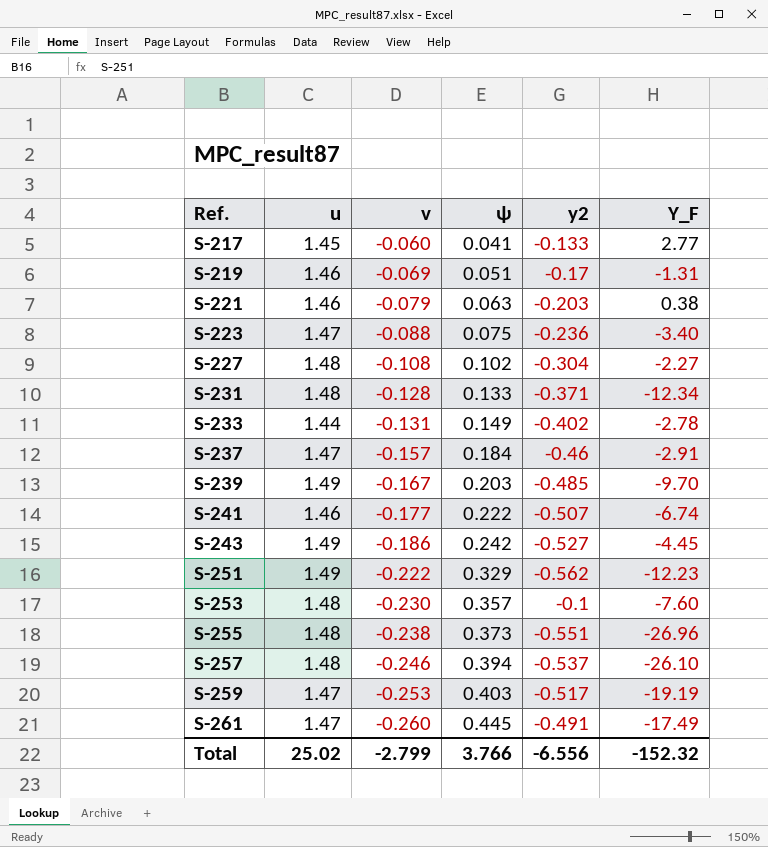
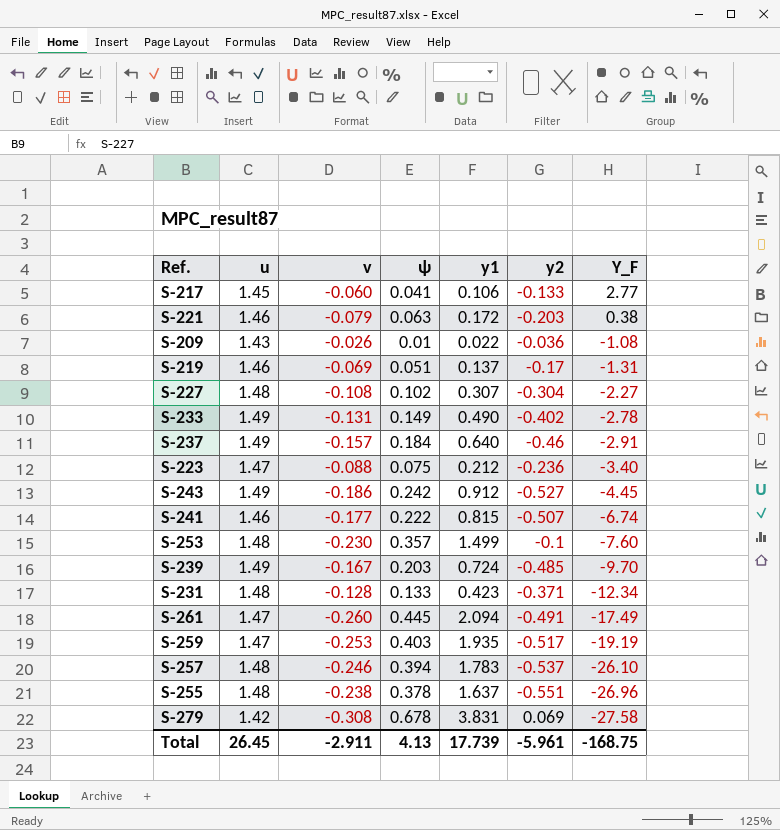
row order: Ref. ascending -> Y_F descending
column y1 | position: none -> 5
row S-251: 1.49 | -0.222 | 0.329 | -0.562 | -12.23 -> none
row S-209: none -> 1.43 | -0.026 | 0.01 | 0.022 | -0.036 | -1.08
S-233 | u: 1.44 -> 1.49
S-237 | u: 1.47 -> 1.49
S-255 | ψ: 0.373 -> 0.378
row S-279: none -> 1.42 | -0.308 | 0.678 | 3.831 | 0.069 | -27.58
Total | u: 25.02 -> 26.45
Total | v: -2.799 -> -2.911
Total | ψ: 3.766 -> 4.13
Total | y2: -6.556 -> -5.961
Total | Y_F: -152.32 -> -168.75

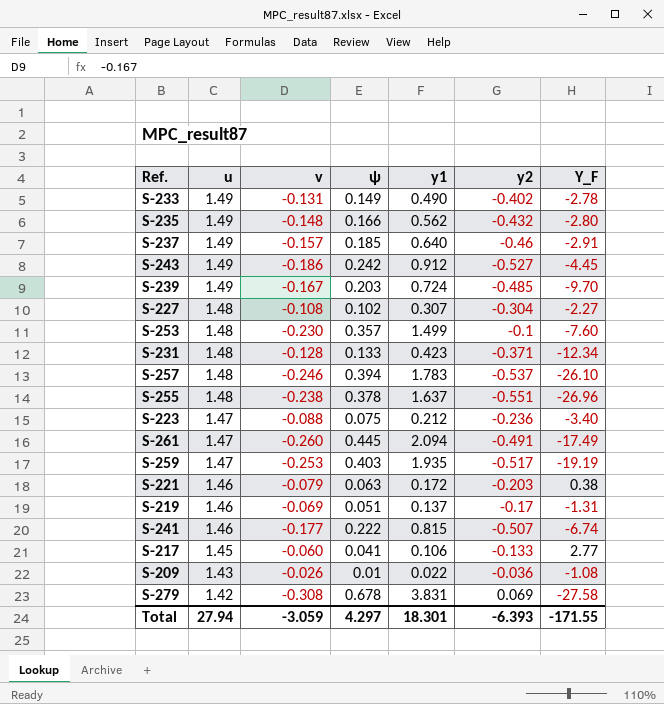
row order: Y_F descending -> u descending
row S-235: none -> 1.49 | -0.148 | 0.166 | 0.562 | -0.432 | -2.80
S-237 | ψ: 0.184 -> 0.185
Total | u: 26.45 -> 27.94
Total | v: -2.911 -> -3.059
Total | ψ: 4.13 -> 4.297
Total | y1: 17.739 -> 18.301
Total | y2: -5.961 -> -6.393
Total | Y_F: -168.75 -> -171.55

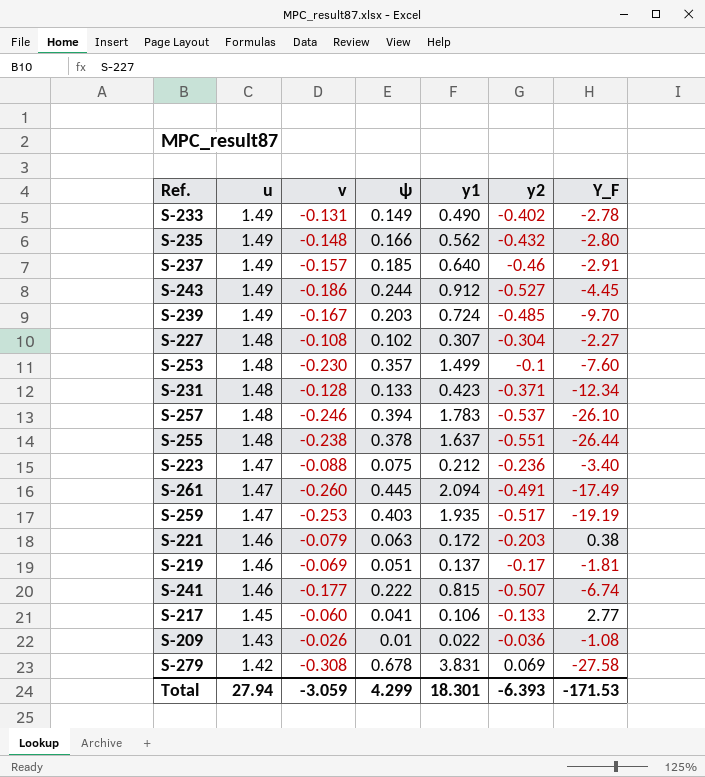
S-243 | ψ: 0.242 -> 0.244
S-255 | Y_F: -26.96 -> -26.44
S-219 | Y_F: -1.31 -> -1.81
Total | ψ: 4.297 -> 4.299
Total | Y_F: -171.55 -> -171.53

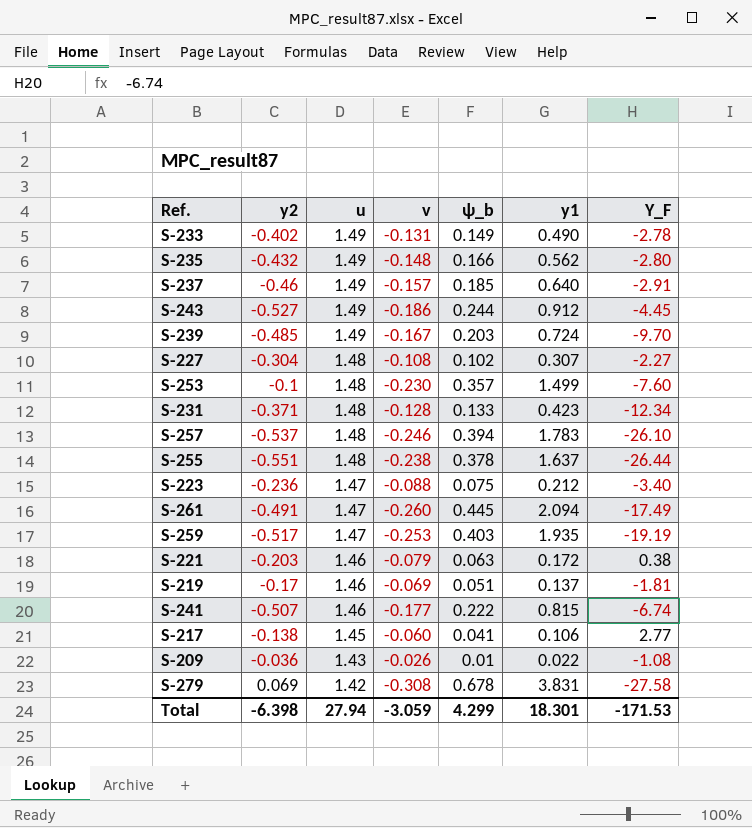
column y2 | position: 6 -> 2
column name: ψ -> ψ_b
S-217 | y2: -0.133 -> -0.138
Total | y2: -6.393 -> -6.398

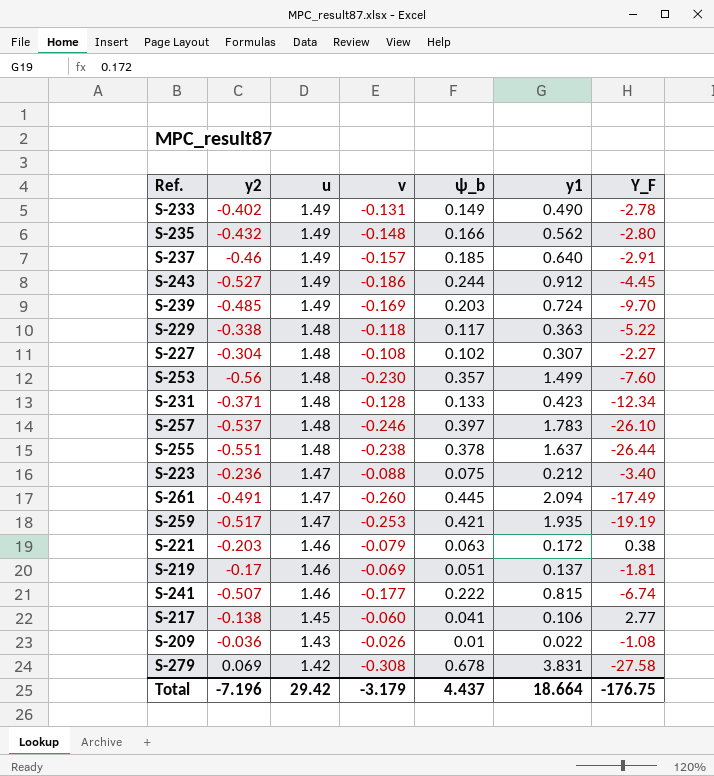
S-239 | v: -0.167 -> -0.169
row S-229: none -> -0.338 | 1.48 | -0.118 | 0.117 | 0.363 | -5.22
S-253 | y2: -0.1 -> -0.56
S-257 | ψ_b: 0.394 -> 0.397
S-259 | ψ_b: 0.403 -> 0.421
Total | y2: -6.398 -> -7.196
Total | u: 27.94 -> 29.42
Total | v: -3.059 -> -3.179
Total | ψ_b: 4.299 -> 4.437
Total | y1: 18.301 -> 18.664
Total | Y_F: -171.53 -> -176.75

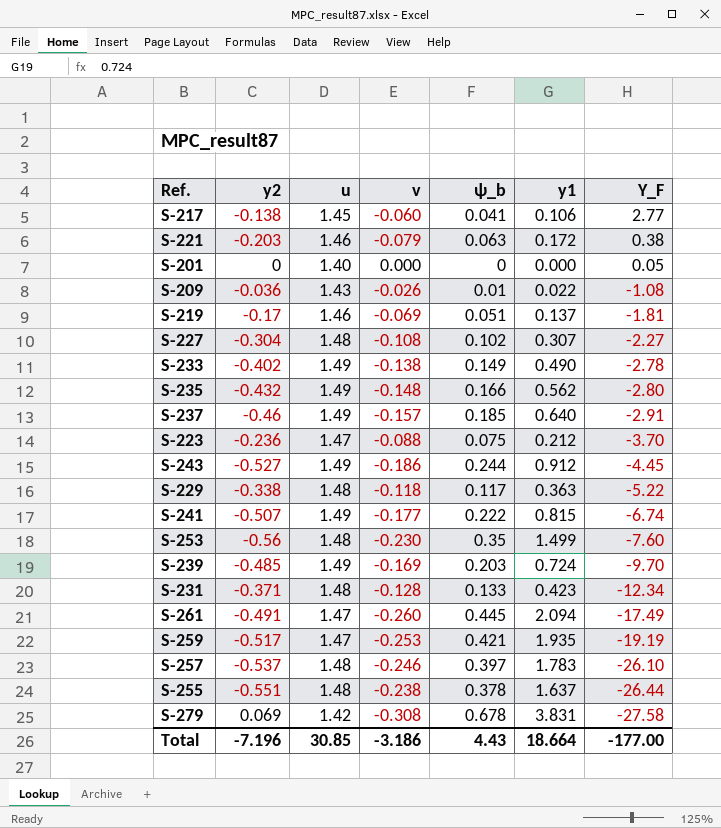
row order: u descending -> Y_F descending
row S-201: none -> 0 | 1.40 | 0.000 | 0 | 0.000 | 0.05
S-233 | v: -0.131 -> -0.138
S-223 | Y_F: -3.40 -> -3.70
S-241 | u: 1.46 -> 1.49
S-253 | ψ_b: 0.357 -> 0.35
Total | u: 29.42 -> 30.85
Total | v: -3.179 -> -3.186
Total | ψ_b: 4.437 -> 4.43
Total | Y_F: -176.75 -> -177.00

